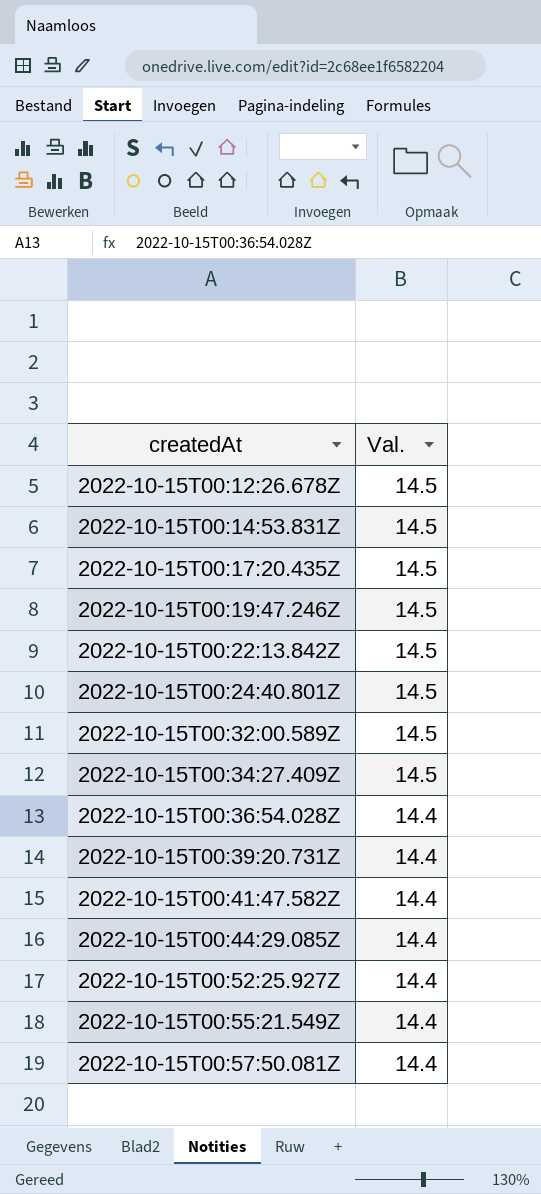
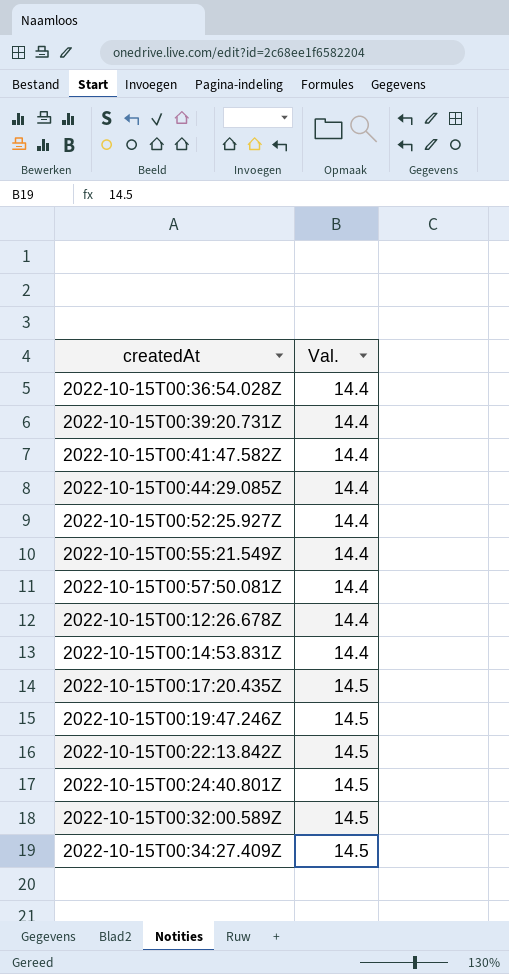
row order: createdAt ascending -> Val. ascending
2022-10-15T00:12:26.678Z | Val.: 14.5 -> 14.4
2022-10-15T00:14:53.831Z | Val.: 14.5 -> 14.4

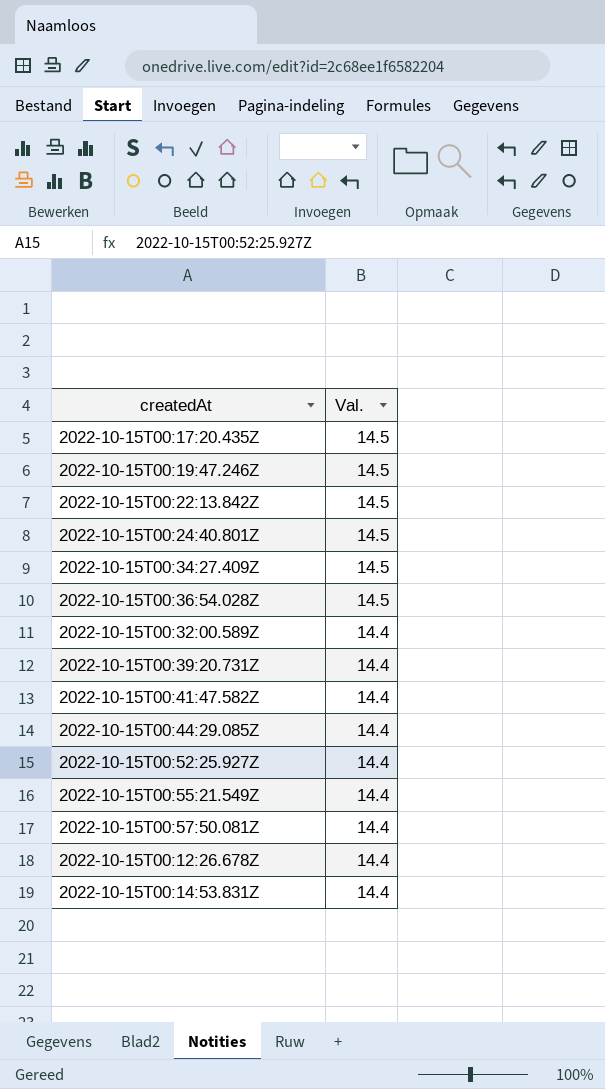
row order: Val. ascending -> Val. descending
2022-10-15T00:36:54.028Z | Val.: 14.4 -> 14.5
2022-10-15T00:32:00.589Z | Val.: 14.5 -> 14.4

